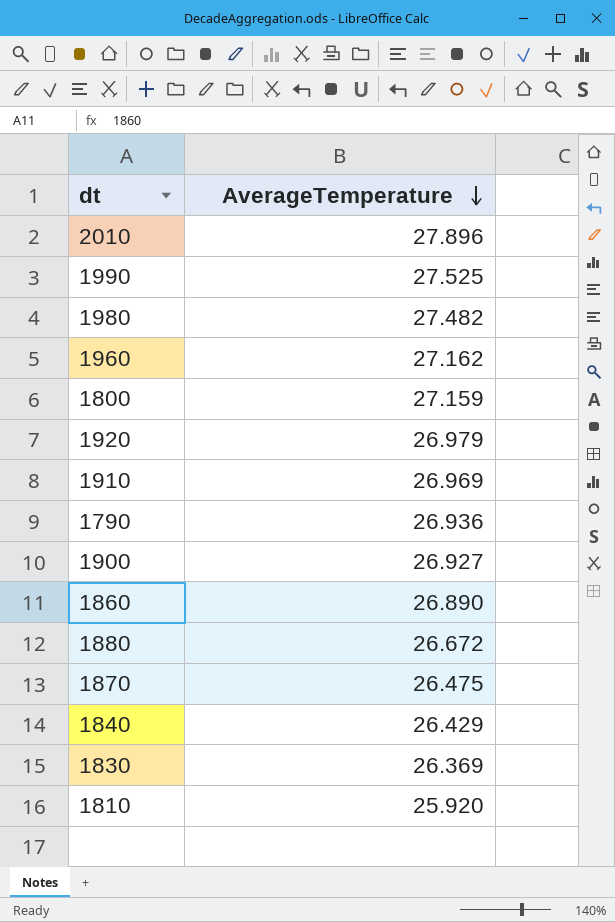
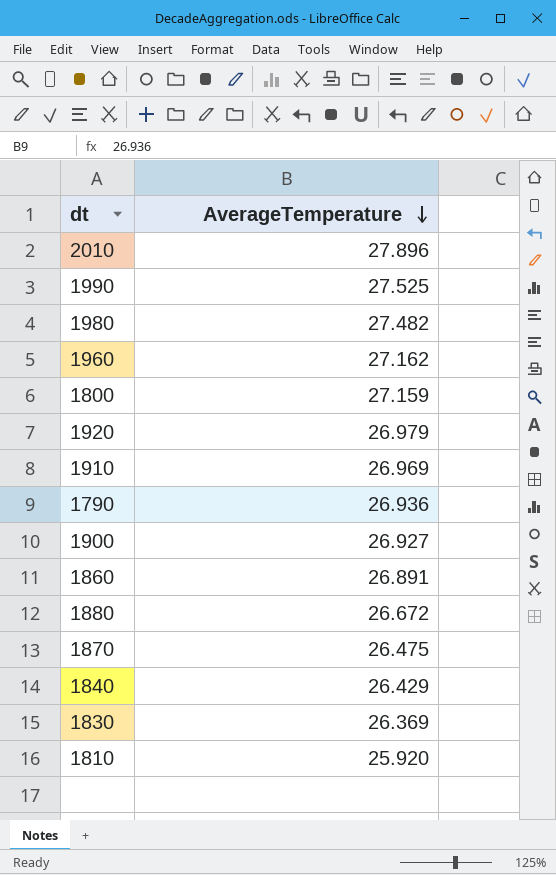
1860 | AverageTemperature: 26.890 -> 26.891

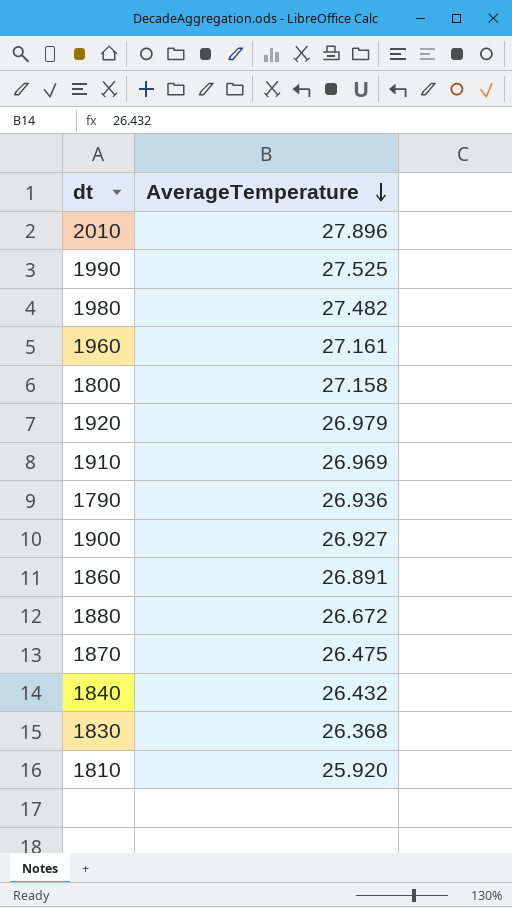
1960 | AverageTemperature: 27.162 -> 27.161
1800 | AverageTemperature: 27.159 -> 27.158
1840 | AverageTemperature: 26.429 -> 26.432
1830 | AverageTemperature: 26.369 -> 26.368

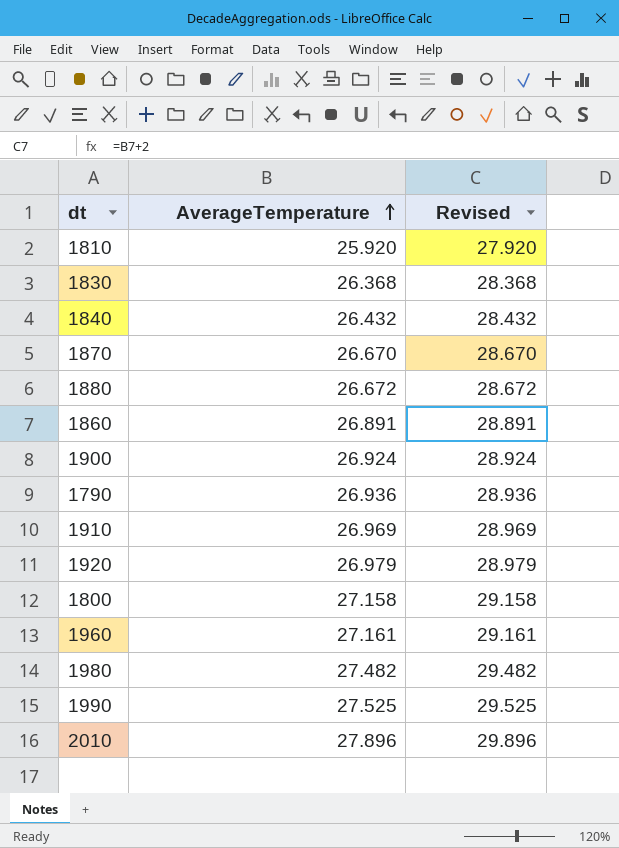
row order: AverageTemperature descending -> AverageTemperature ascending
column Revised | formula: none -> [AverageTemperature] + 2
1870 | AverageTemperature: 26.475 -> 26.670
1900 | AverageTemperature: 26.927 -> 26.924

